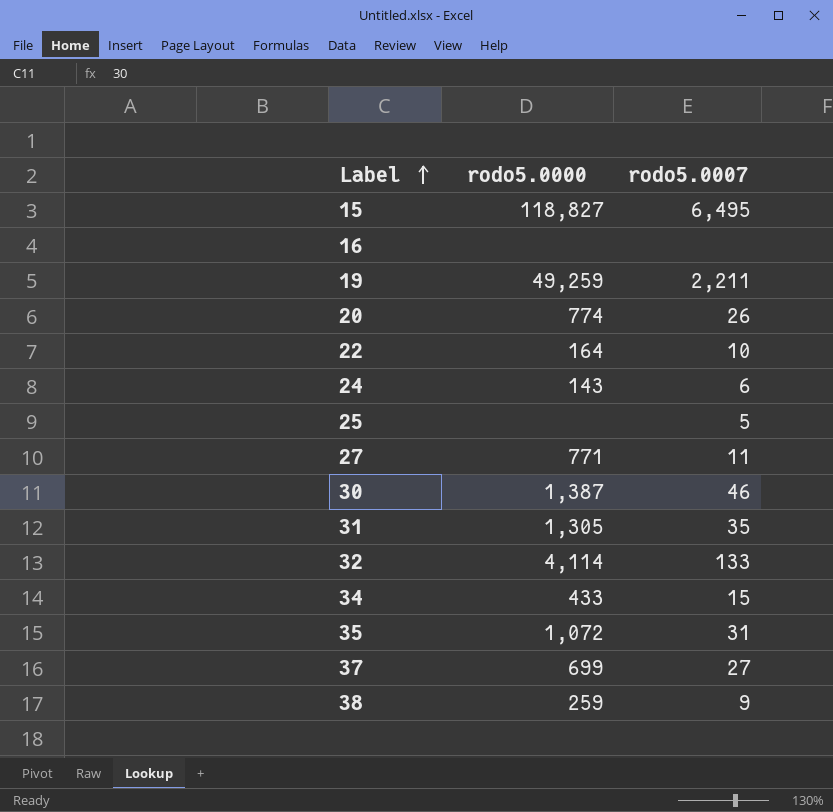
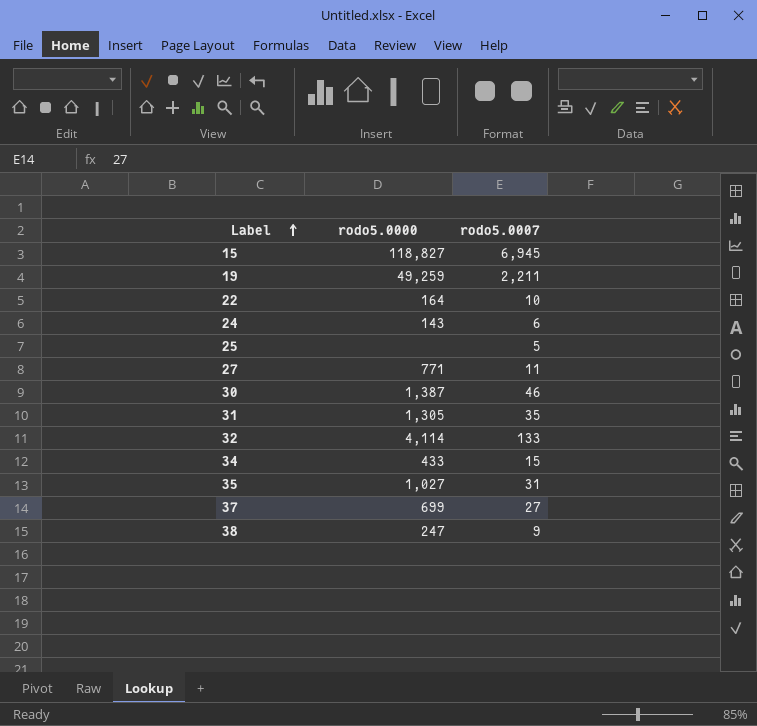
row 16: none | none -> none
row 20: 774 | 26 -> none
15 | rodo5.0007: 6,495 -> 6,945
35 | rodo5.0000: 1,072 -> 1,027
38 | rodo5.0000: 259 -> 247

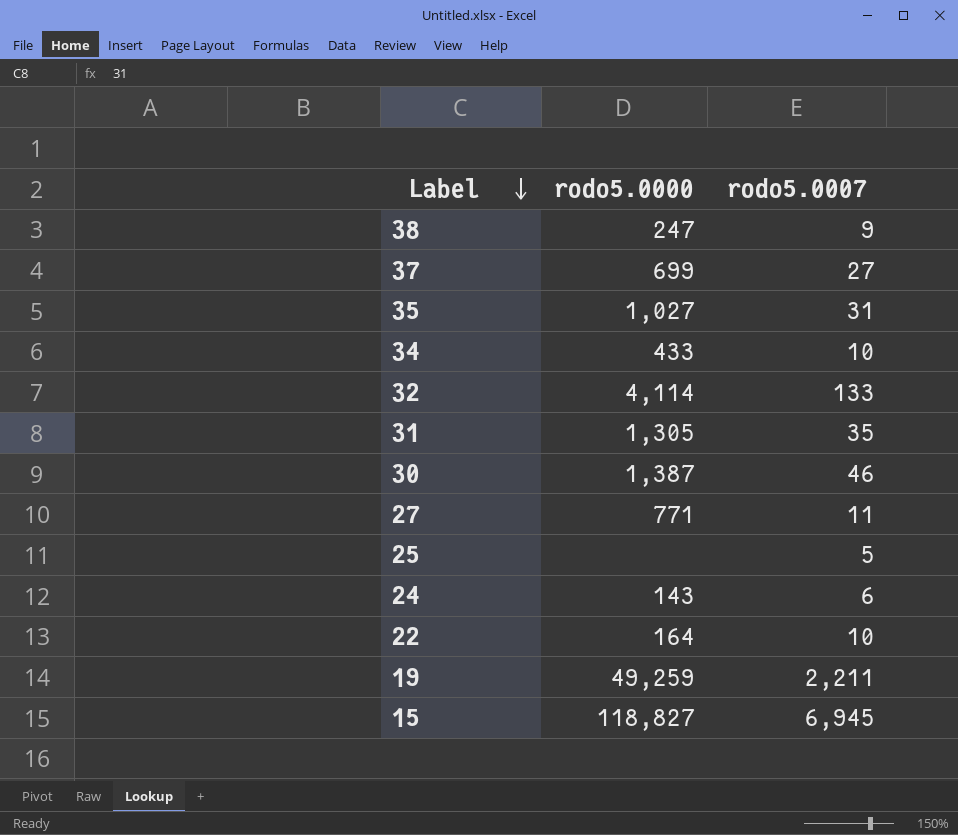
row order: Label ascending -> Label descending
34 | rodo5.0007: 15 -> 10

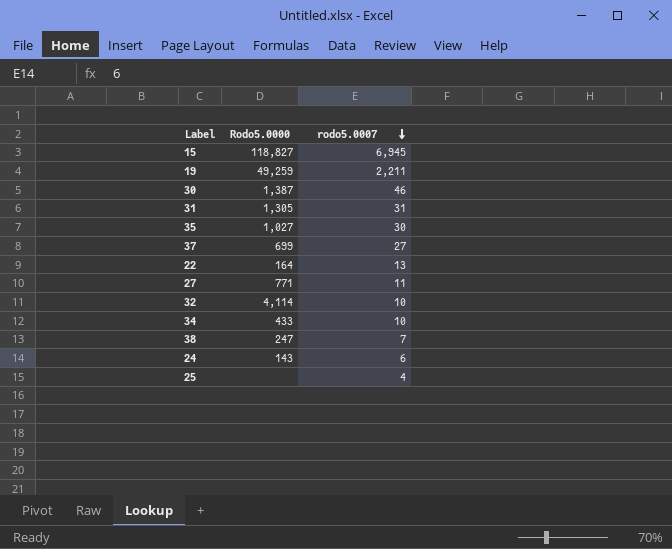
row order: Label descending -> rodo5.0007 descending
column name: rodo5.0000 -> Rodo5.0000
31 | rodo5.0007: 35 -> 31
35 | rodo5.0007: 31 -> 30
22 | rodo5.0007: 10 -> 13
32 | rodo5.0007: 133 -> 10
38 | rodo5.0007: 9 -> 7
25 | rodo5.0007: 5 -> 4

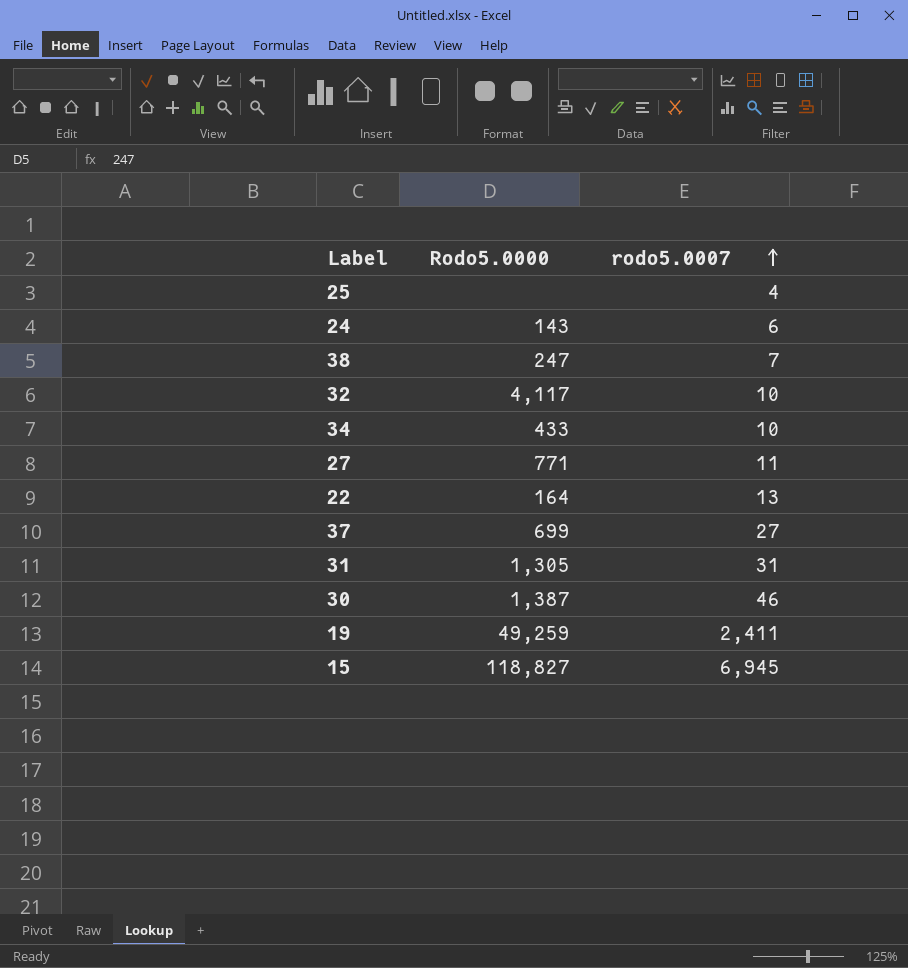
row order: rodo5.0007 descending -> rodo5.0007 ascending
row 35: 1,027 | 30 -> none
32 | Rodo5.0000: 4,114 -> 4,117
19 | rodo5.0007: 2,211 -> 2,411

